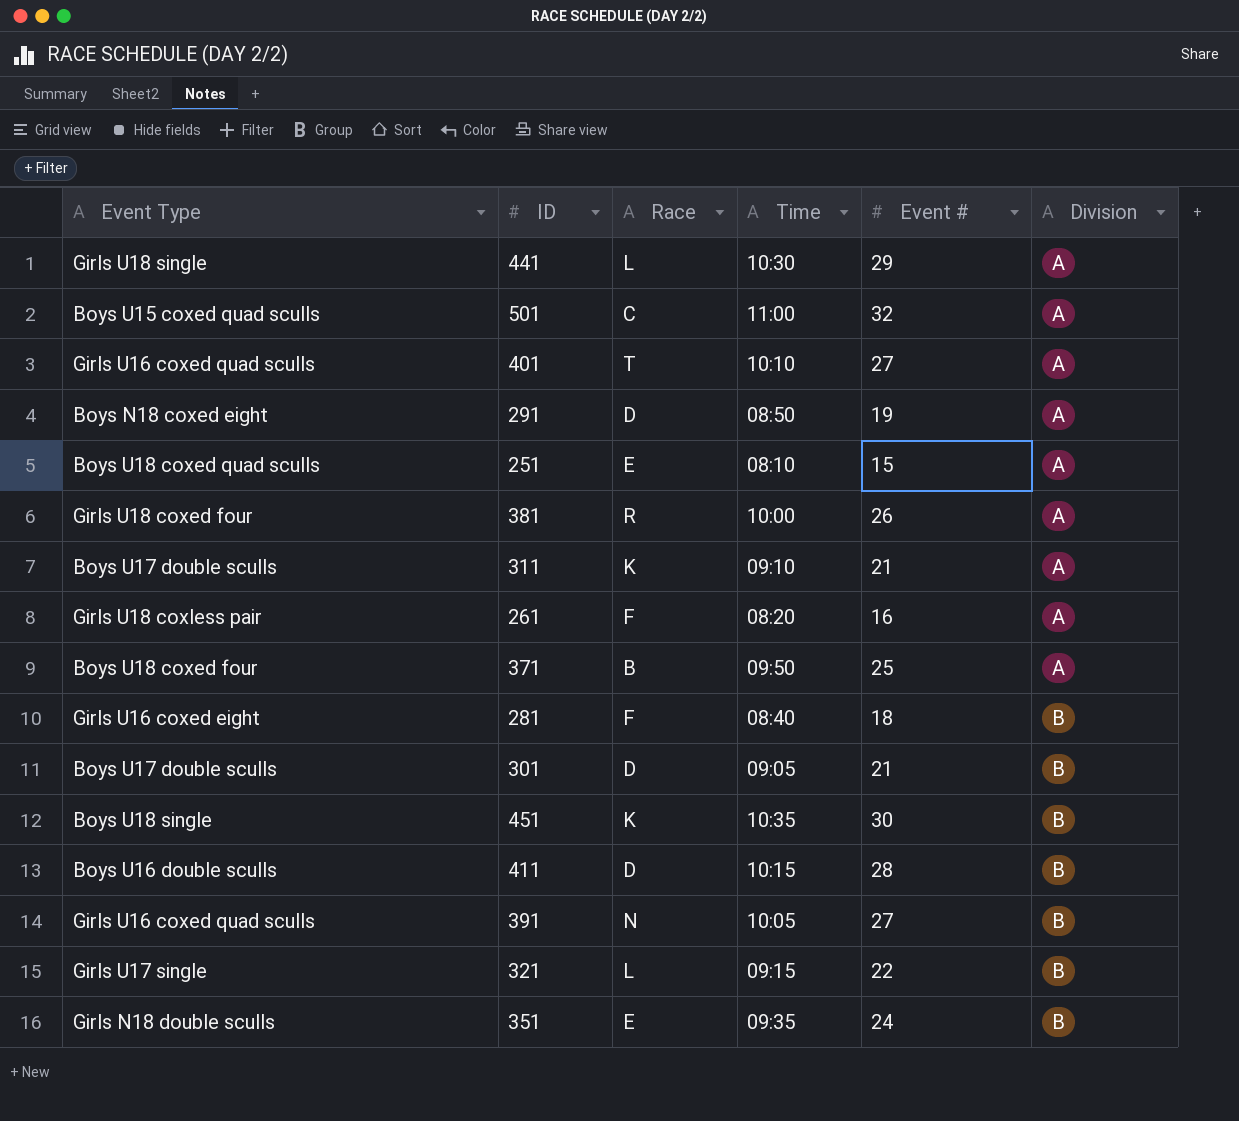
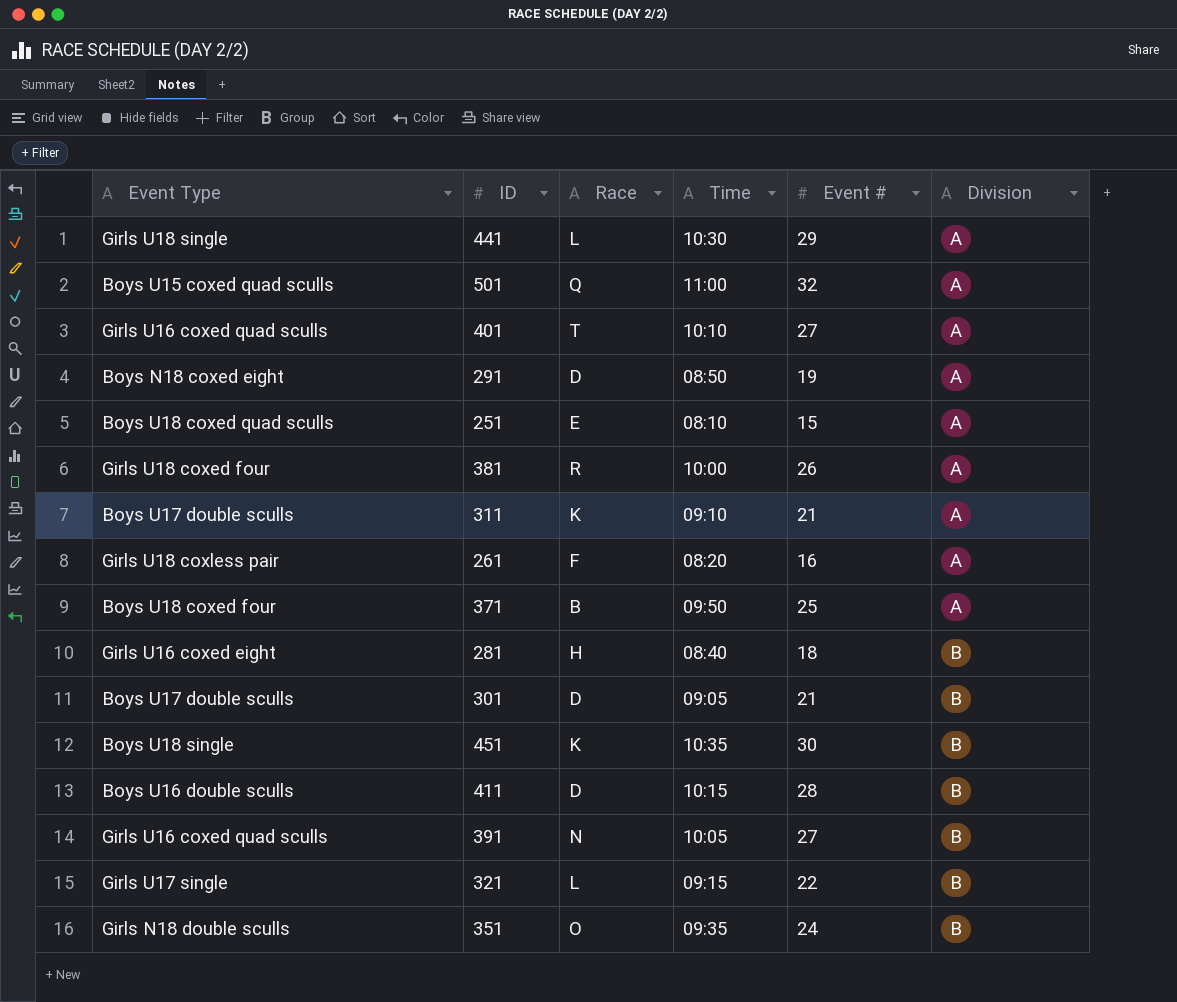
501 | Race: C -> Q
281 | Race: F -> H
351 | Race: E -> O

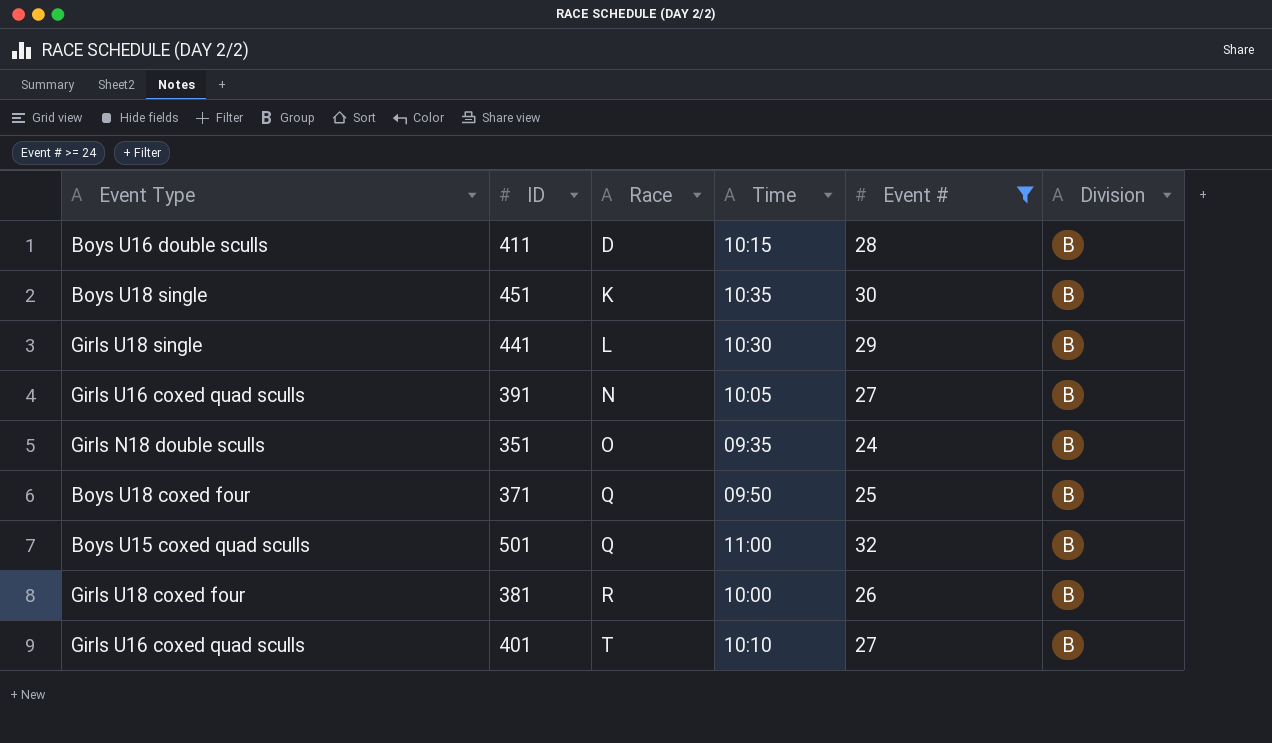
filter: none -> Event # >= 24
row order: Division ascending -> Race ascending
441 | Division: A -> B
371 | Race: B -> Q
371 | Division: A -> B
501 | Division: A -> B
381 | Division: A -> B
401 | Division: A -> B

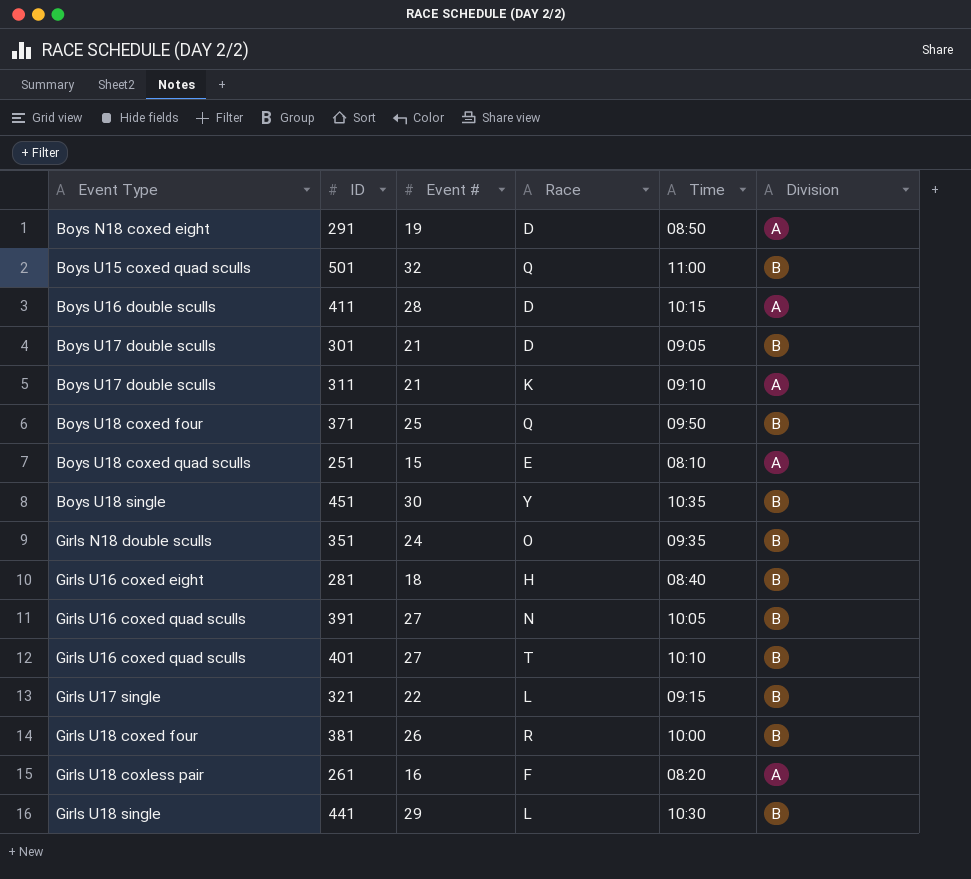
filter: Event # >= 24 -> none
row order: Race ascending -> Event Type ascending
column Event # | position: 5 -> 3
411 | Division: B -> A
451 | Race: K -> Y

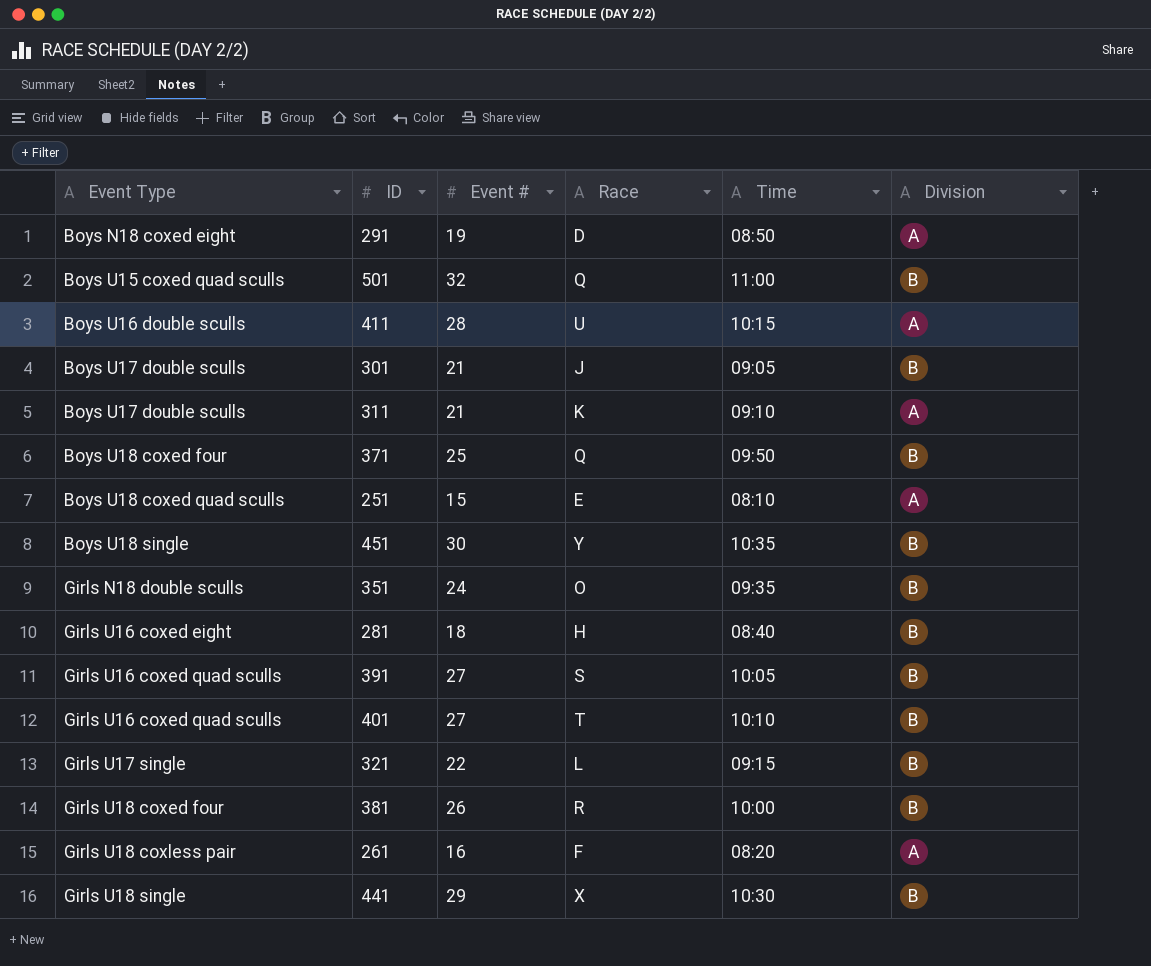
411 | Race: D -> U
301 | Race: D -> J
391 | Race: N -> S
441 | Race: L -> X

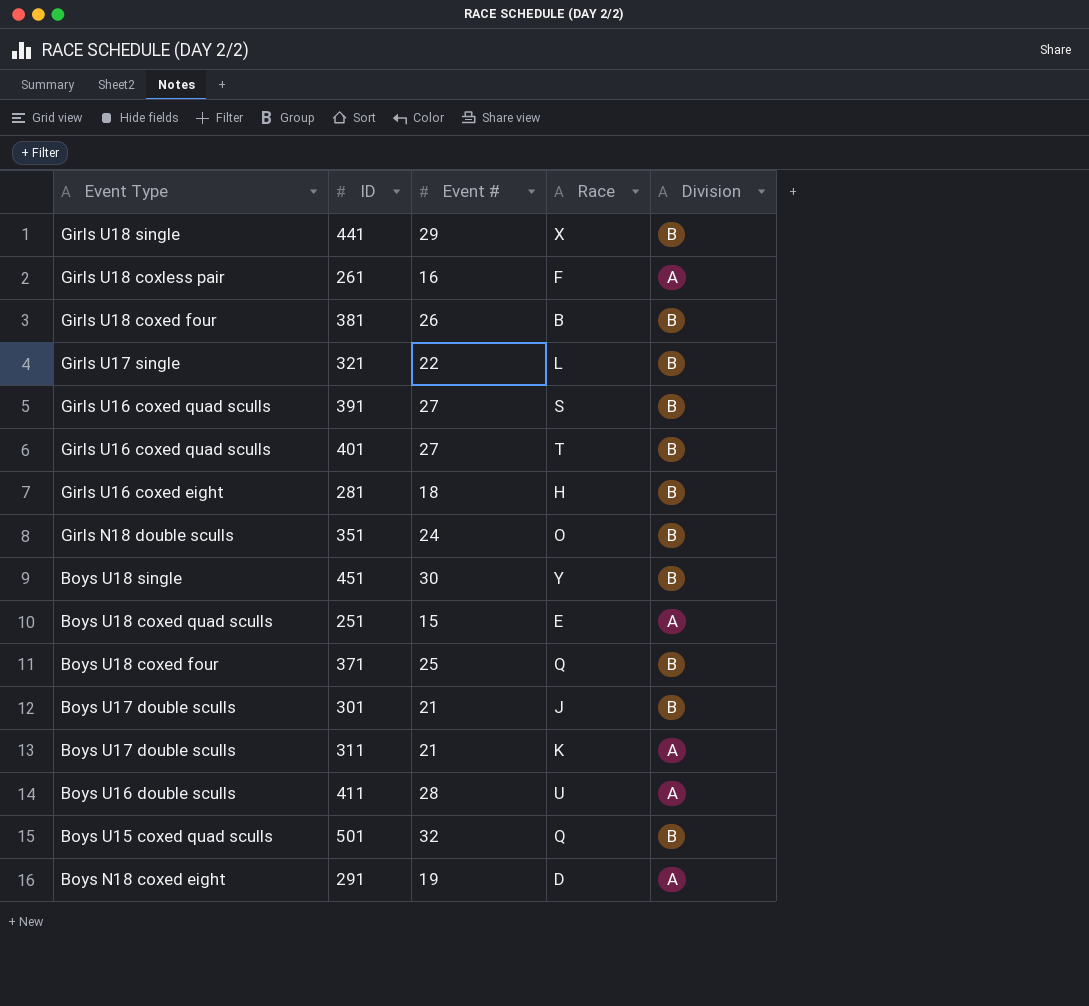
row order: Event Type ascending -> Event Type descending
column Time | position: 5 -> none
381 | Race: R -> B

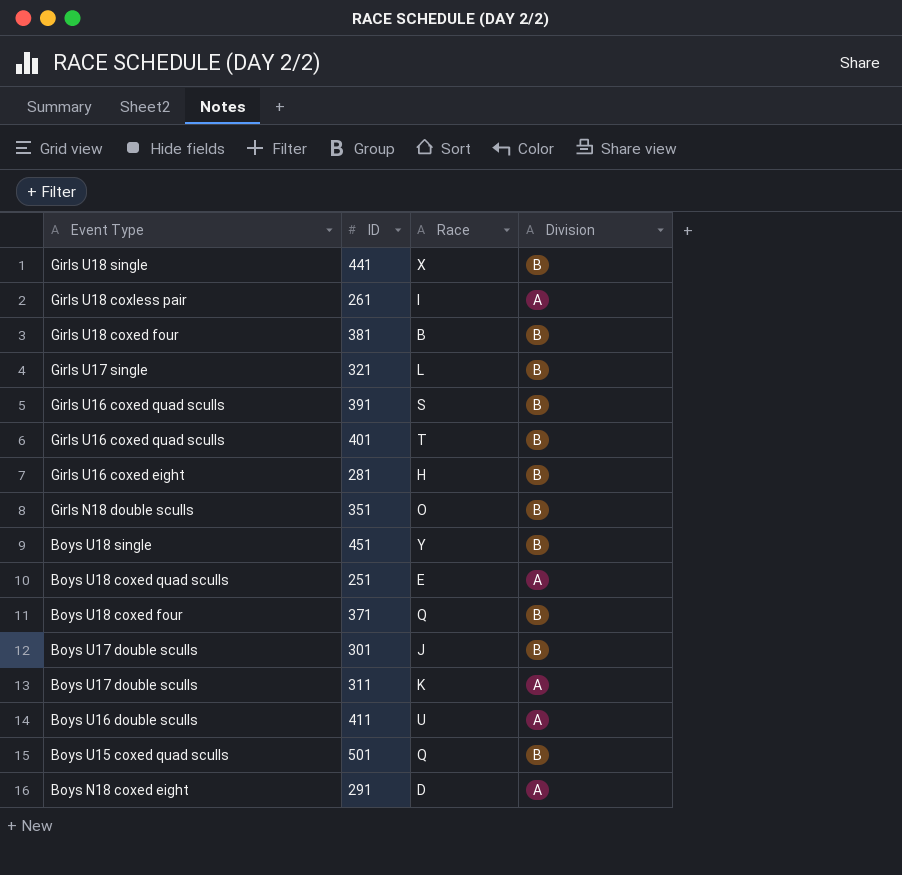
column Event # | position: 3 -> none
261 | Race: F -> I

